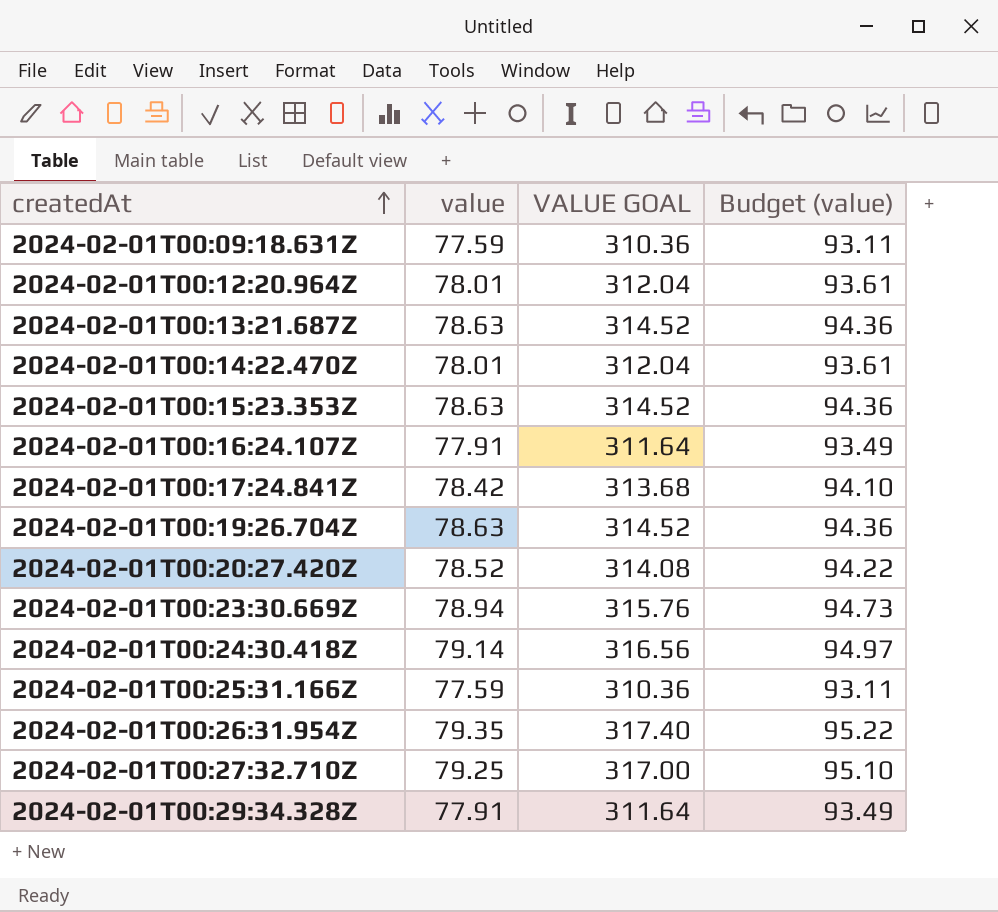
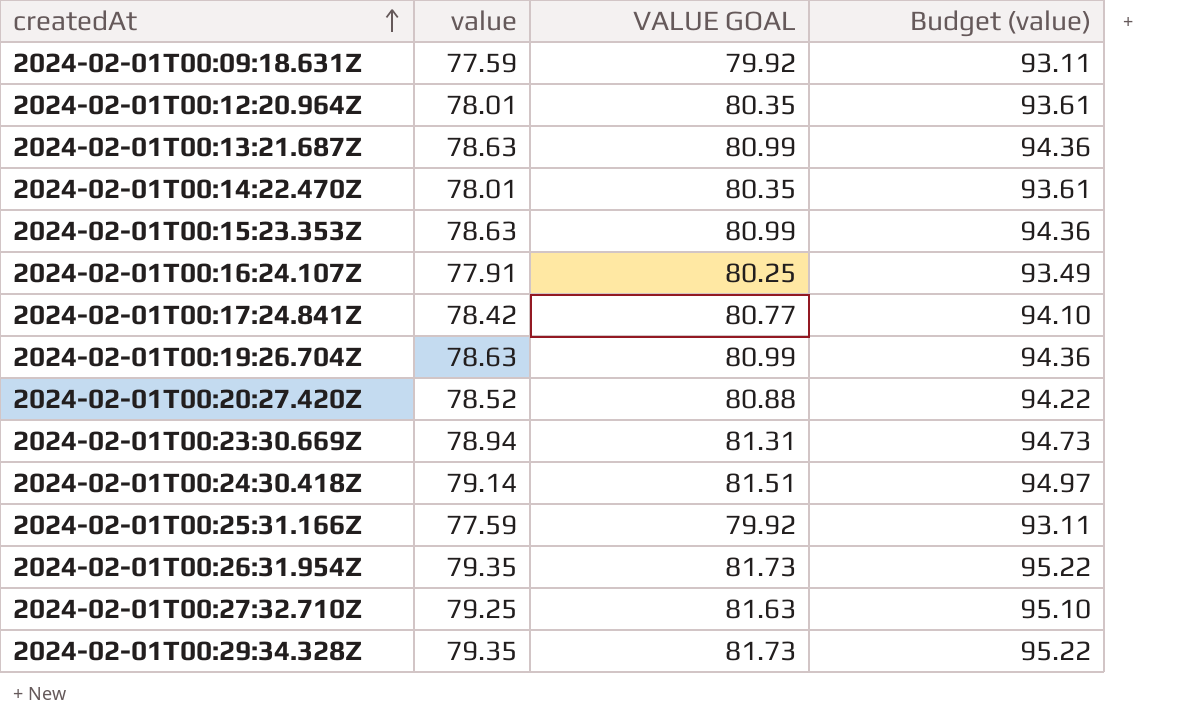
column VALUE GOAL | formula: [value] * 4 -> [value] * 1.03
2024-02-01T00:29:34.328Z | value: 77.91 -> 79.35
2024-02-01T00:29:34.328Z | Budget (value): 93.49 -> 95.22

